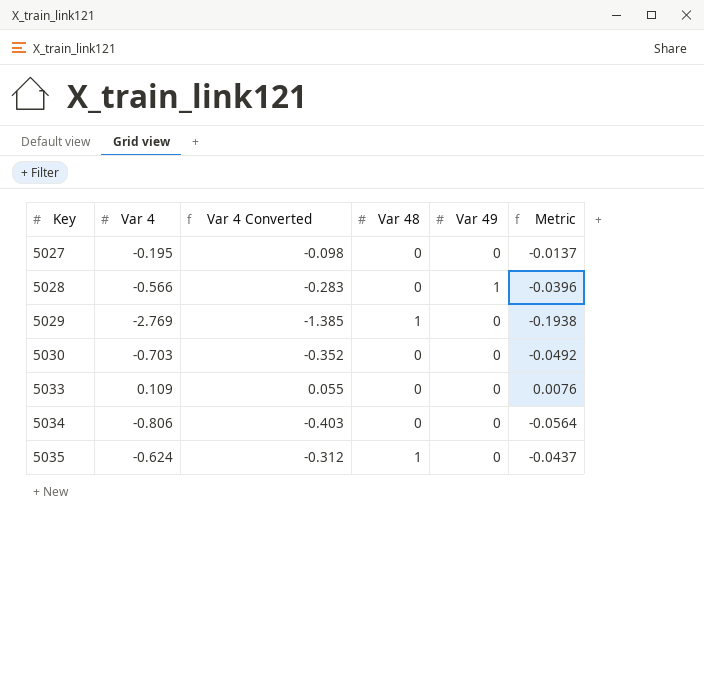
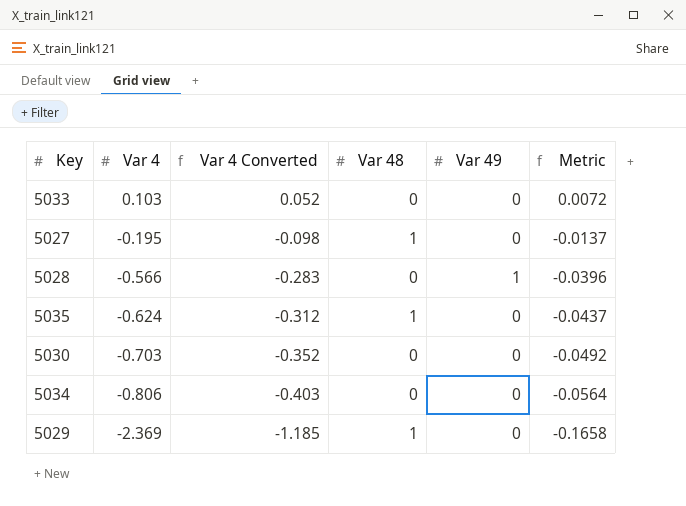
row order: Key ascending -> Var 4 descending
5033 | Var 4: 0.109 -> 0.103
5033 | Var 4 Converted: 0.055 -> 0.052
5033 | Metric: 0.0076 -> 0.0072
5027 | Var 48: 0 -> 1
5029 | Var 4: -2.769 -> -2.369
5029 | Var 4 Converted: -1.385 -> -1.185
5029 | Metric: -0.1938 -> -0.1658

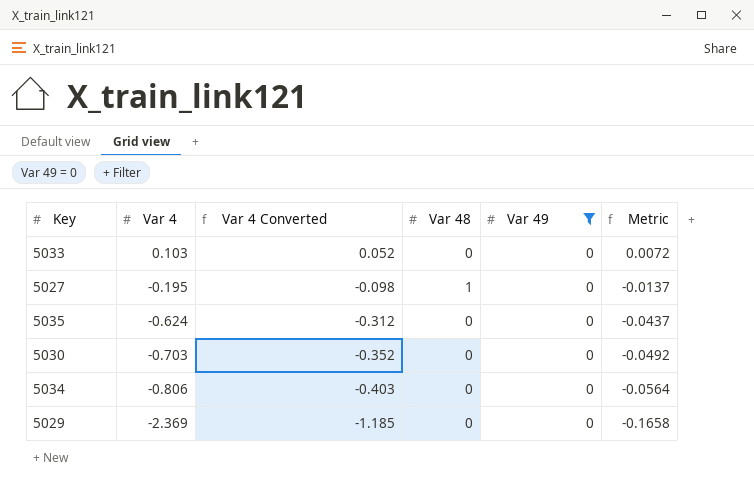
filter: none -> Var 49 = 0
5035 | Var 48: 1 -> 0
5029 | Var 48: 1 -> 0

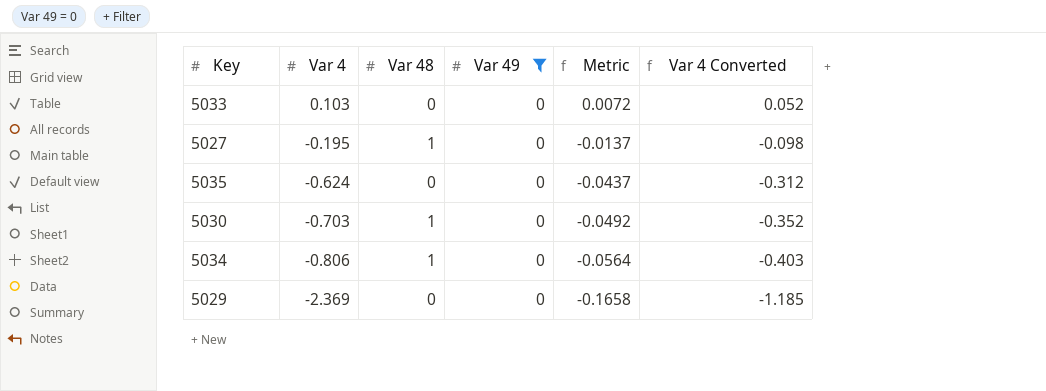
column Var 4 Converted | position: 3 -> 6
5030 | Var 48: 0 -> 1
5034 | Var 48: 0 -> 1

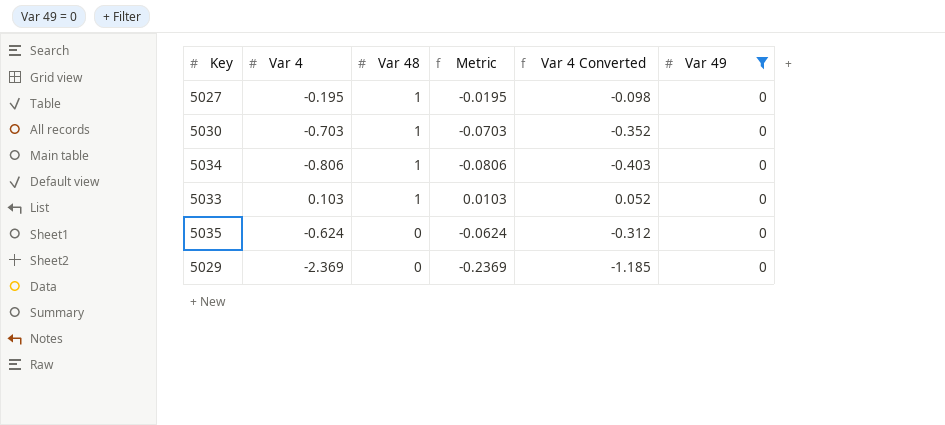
row order: Var 4 descending -> Var 48 descending
column Metric | formula: [Var 4] * 0.07 -> [Var 4] * 0.1
column Var 49 | position: 4 -> 6
5033 | Var 48: 0 -> 1

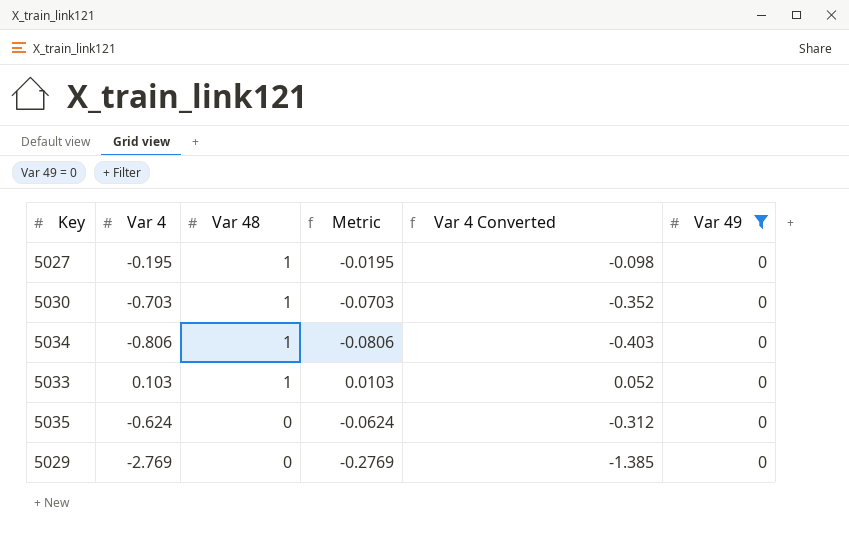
5029 | Var 4: -2.369 -> -2.769
5029 | Metric: -0.2369 -> -0.2769
5029 | Var 4 Converted: -1.185 -> -1.385

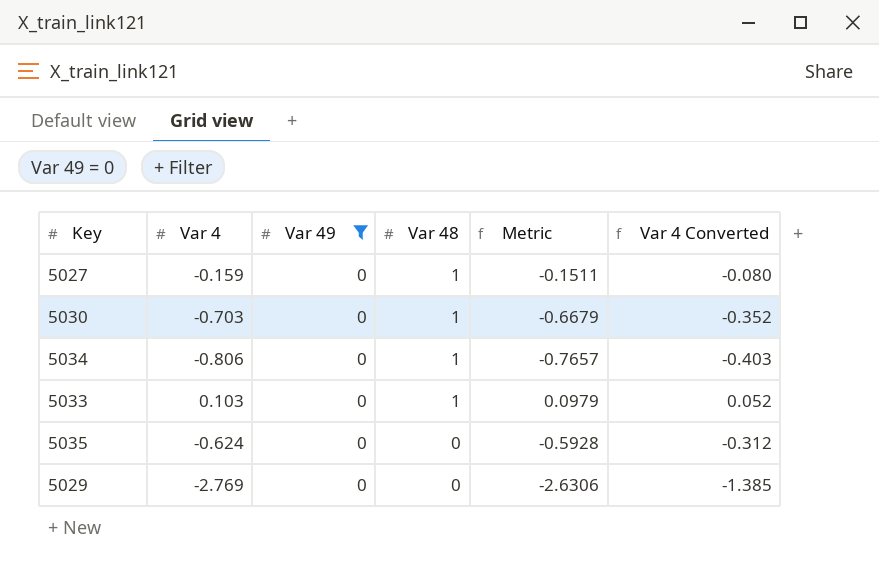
column Var 49 | position: 6 -> 3
column Metric | formula: [Var 4] * 0.1 -> [Var 4] * 0.95
5027 | Var 4: -0.195 -> -0.159
5027 | Var 4 Converted: -0.098 -> -0.080

